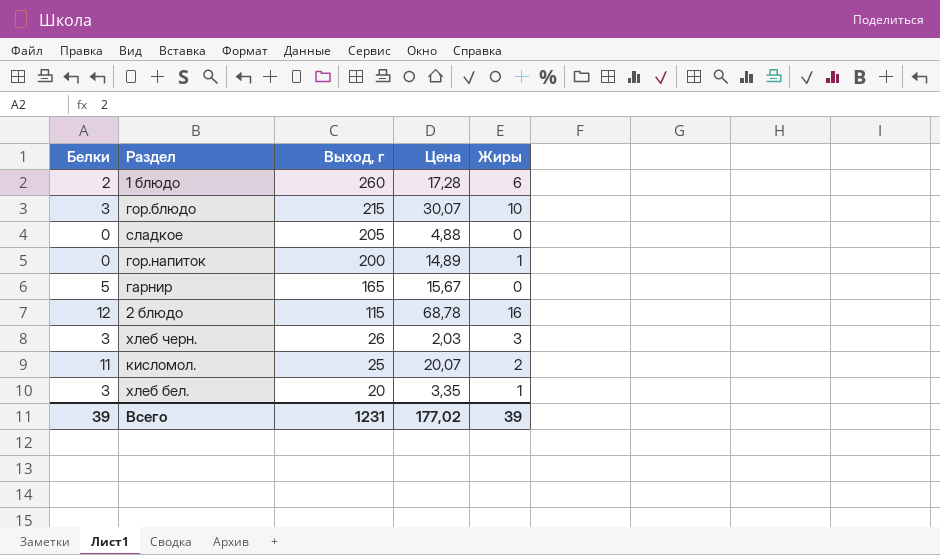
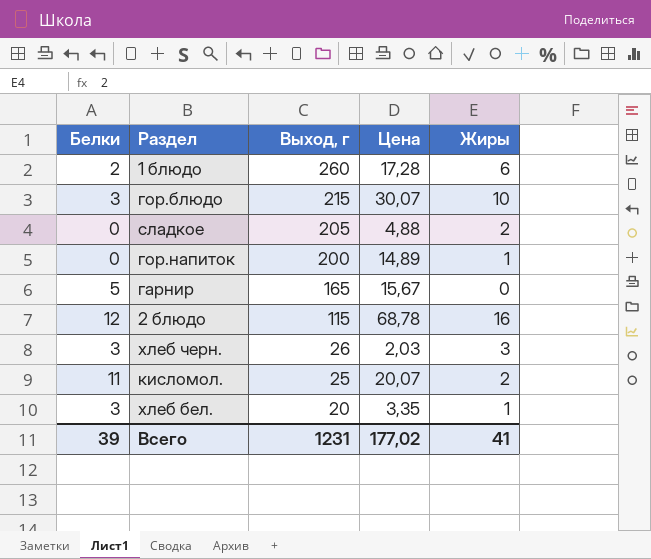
сладкое | Жиры: 0 -> 2
Всего | Жиры: 39 -> 41

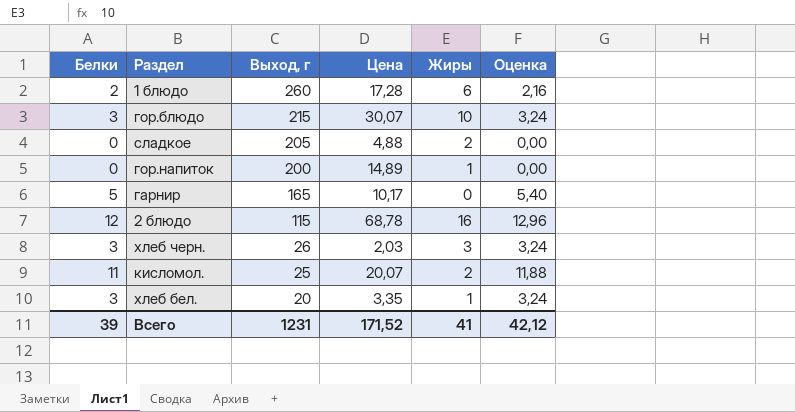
column Оценка | formula: none -> [Белки] * 1,08
гарнир | Цена: 15,67 -> 10,17
Всего | Цена: 177,02 -> 171,52

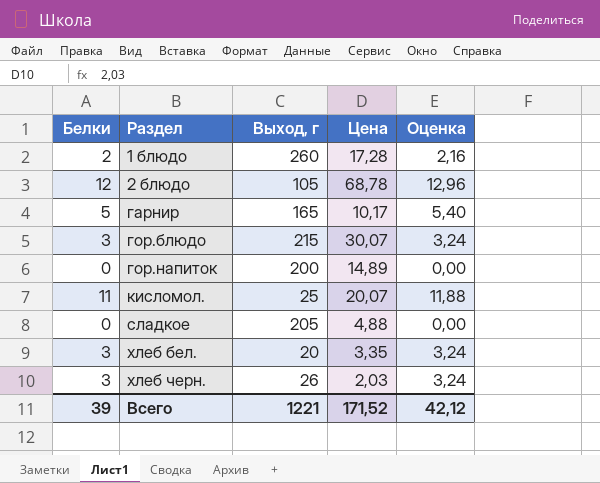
row order: Выход, г descending -> Раздел ascending
column Жиры | position: 5 -> none
2 блюдо | Выход, г: 115 -> 105
Всего | Выход, г: 1231 -> 1221

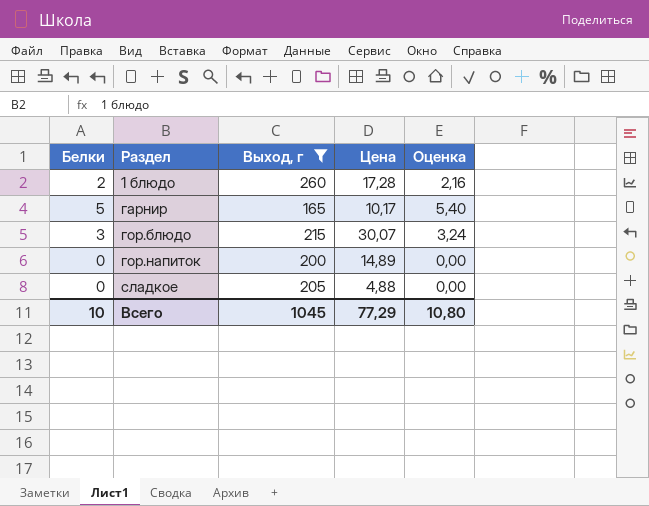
filter: none -> Выход, г >= 165
Всего | Белки: 39 -> 10
Всего | Выход, г: 1221 -> 1045
Всего | Цена: 171,52 -> 77,29
Всего | Оценка: 42,12 -> 10,80

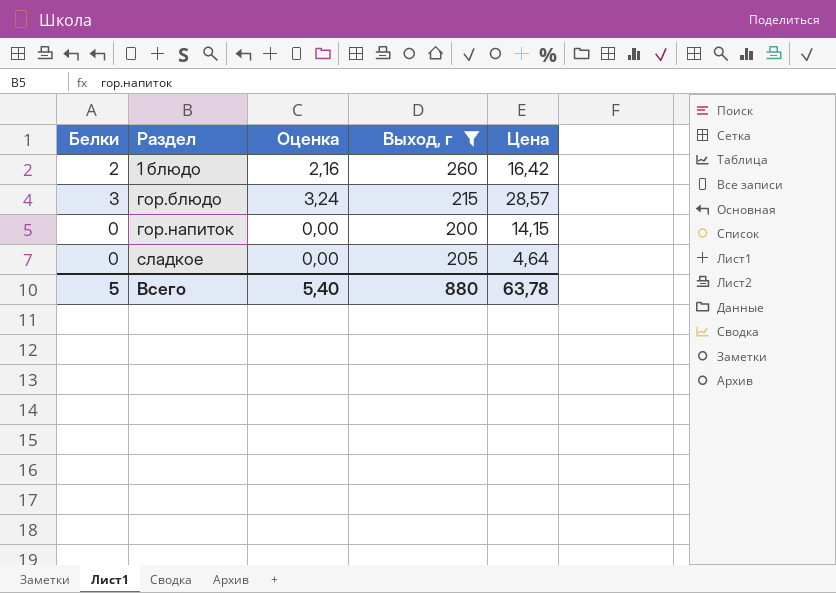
column Оценка | position: 5 -> 3
row гарнир: 5 | 165 | 10,17 | 5,40 -> none
1 блюдо | Цена: 17,28 -> 16,42
гор.блюдо | Цена: 30,07 -> 28,57
гор.напиток | Цена: 14,89 -> 14,15
сладкое | Цена: 4,88 -> 4,64
Всего | Белки: 10 -> 5
Всего | Оценка: 10,80 -> 5,40
Всего | Выход, г: 1045 -> 880
Всего | Цена: 77,29 -> 63,78

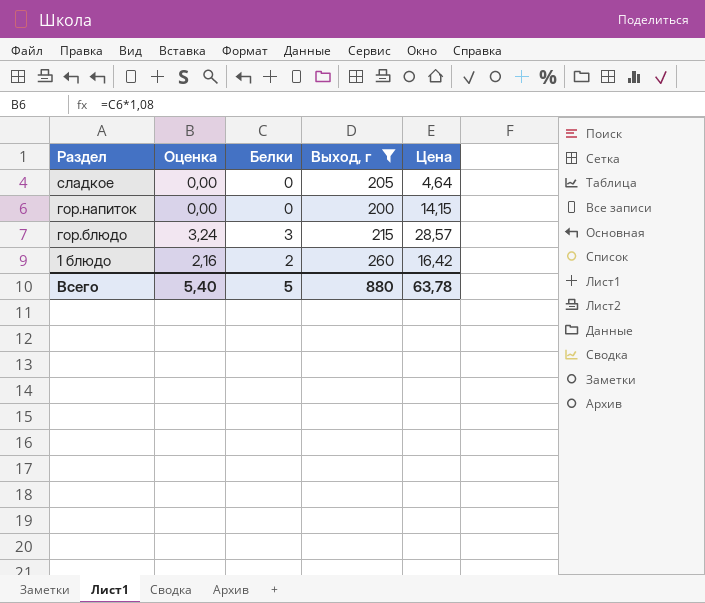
row order: Раздел ascending -> Раздел descending
column Белки | position: 1 -> 3

